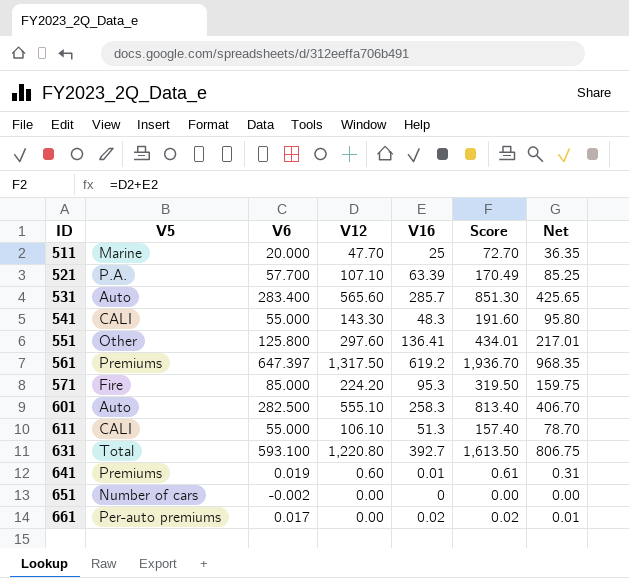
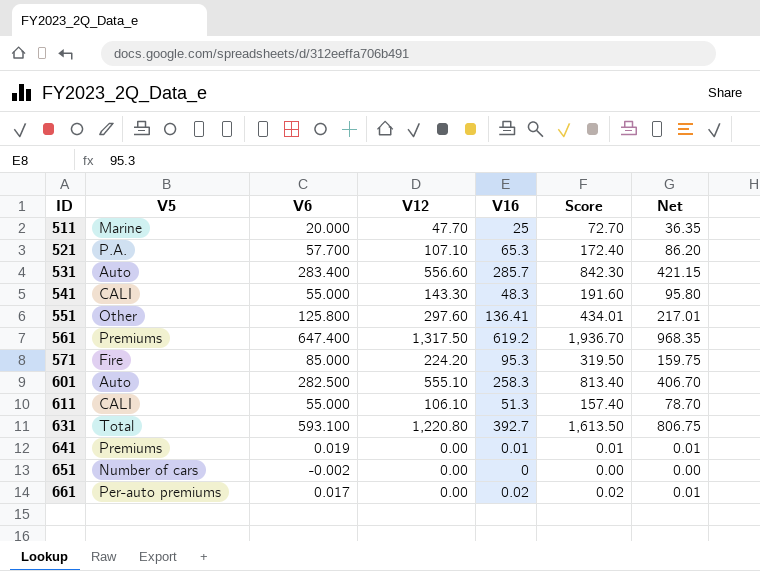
521 | V16: 63.39 -> 65.3
521 | Score: 170.49 -> 172.40
521 | Net: 85.25 -> 86.20
531 | V12: 565.60 -> 556.60
531 | Score: 851.30 -> 842.30
531 | Net: 425.65 -> 421.15
561 | V6: 647.397 -> 647.400
641 | V12: 0.60 -> 0.00
641 | Score: 0.61 -> 0.01
641 | Net: 0.31 -> 0.01

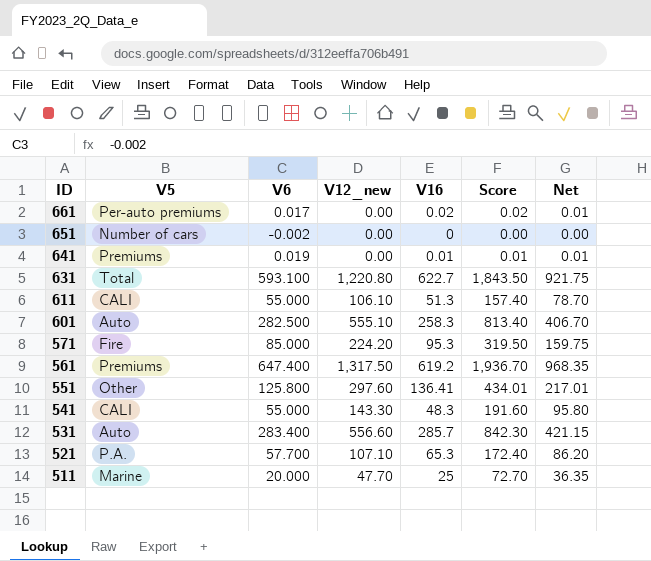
row order: ID ascending -> ID descending
column name: V12 -> V12_new
631 | V16: 392.7 -> 622.7
631 | Score: 1,613.50 -> 1,843.50
631 | Net: 806.75 -> 921.75

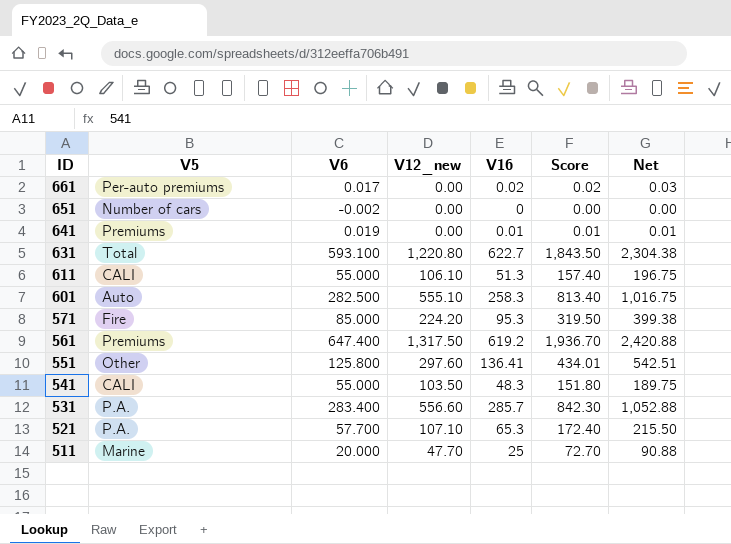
column Net | formula: [Score] * 0.5 -> [Score] * 1.25
541 | V12_new: 143.30 -> 103.50
541 | Score: 191.60 -> 151.80
531 | V5: Auto -> P.A.

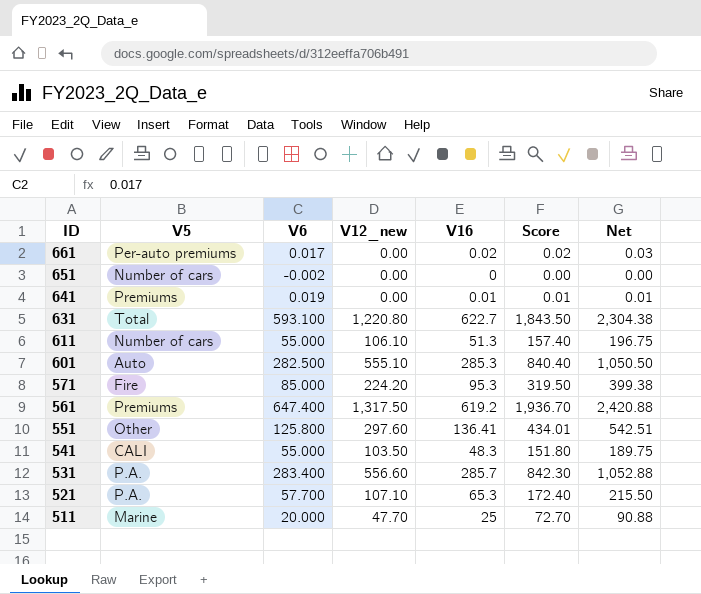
611 | V5: CALI -> Number of cars
601 | V16: 258.3 -> 285.3
601 | Score: 813.40 -> 840.40
601 | Net: 1,016.75 -> 1,050.50

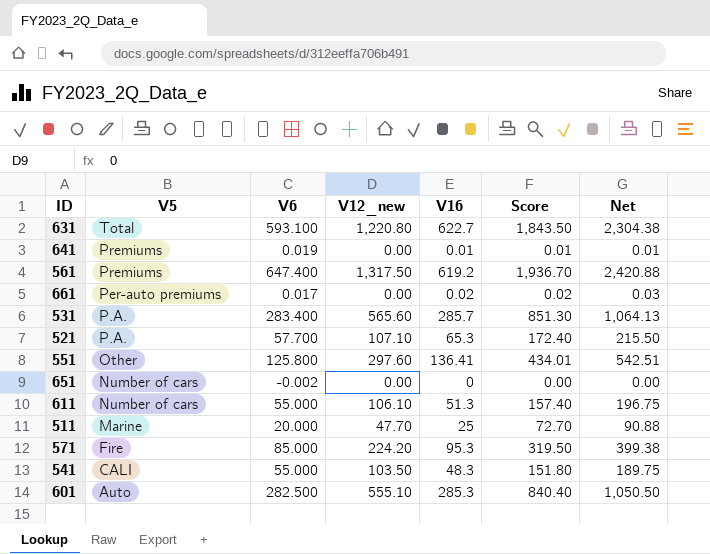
row order: ID descending -> V5 descending
531 | V12_new: 556.60 -> 565.60
531 | Score: 842.30 -> 851.30
531 | Net: 1,052.88 -> 1,064.13

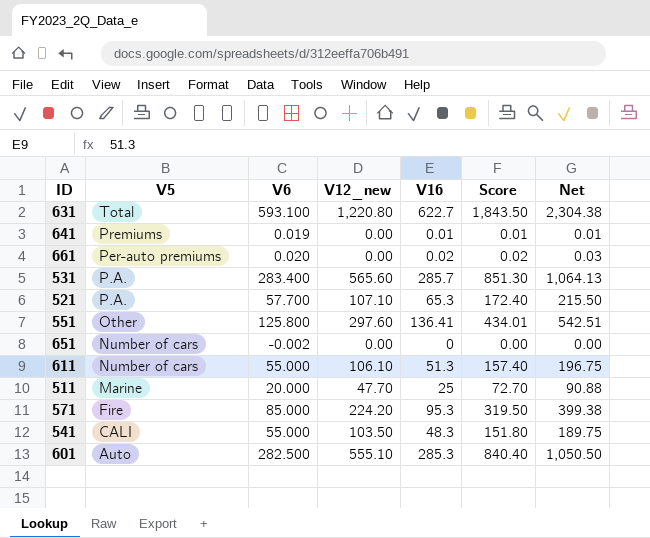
row 561: Premiums | 647.400 | 1,317.50 | 619.2 | 1,936.70 | 2,420.88 -> none
661 | V6: 0.017 -> 0.020

